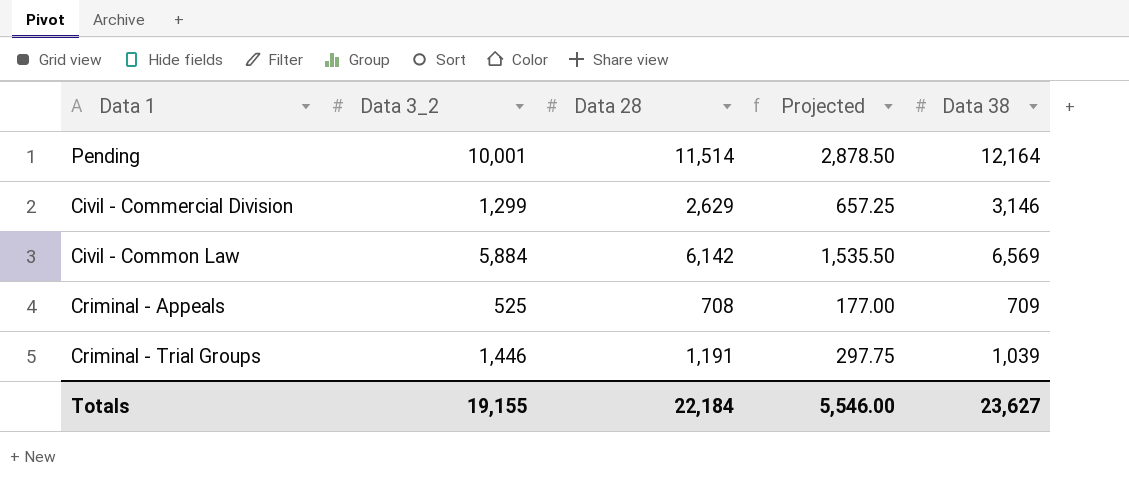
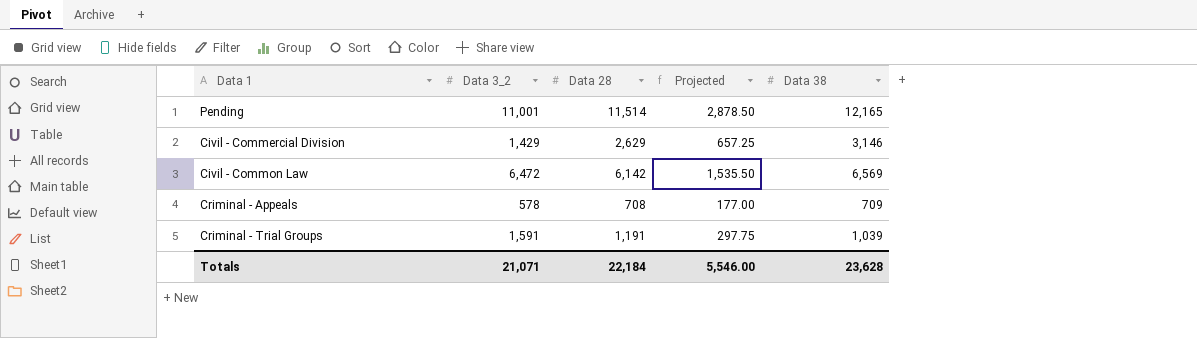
Pending | Data 3_2: 10,001 -> 11,001
Pending | Data 38: 12,164 -> 12,165
Civil - Commercial Division | Data 3_2: 1,299 -> 1,429
Civil - Common Law | Data 3_2: 5,884 -> 6,472
Criminal - Appeals | Data 3_2: 525 -> 578
Criminal - Trial Groups | Data 3_2: 1,446 -> 1,591
Totals | Data 3_2: 19,155 -> 21,071
Totals | Data 38: 23,627 -> 23,628

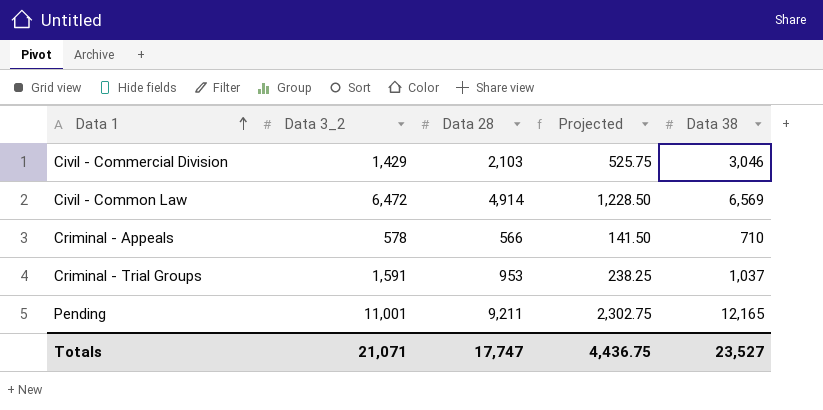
row order: none -> Data 1 ascending
Civil - Commercial Division | Data 28: 2,629 -> 2,103
Civil - Commercial Division | Projected: 657.25 -> 525.75
Civil - Commercial Division | Data 38: 3,146 -> 3,046
Civil - Common Law | Data 28: 6,142 -> 4,914
Civil - Common Law | Projected: 1,535.50 -> 1,228.50
Criminal - Appeals | Data 28: 708 -> 566
Criminal - Appeals | Projected: 177.00 -> 141.50
Criminal - Appeals | Data 38: 709 -> 710
Criminal - Trial Groups | Data 28: 1,191 -> 953
Criminal - Trial Groups | Projected: 297.75 -> 238.25
Criminal - Trial Groups | Data 38: 1,039 -> 1,037
Pending | Data 28: 11,514 -> 9,211
Pending | Projected: 2,878.50 -> 2,302.75
Totals | Data 28: 22,184 -> 17,747
Totals | Projected: 5,546.00 -> 4,436.75
Totals | Data 38: 23,628 -> 23,527

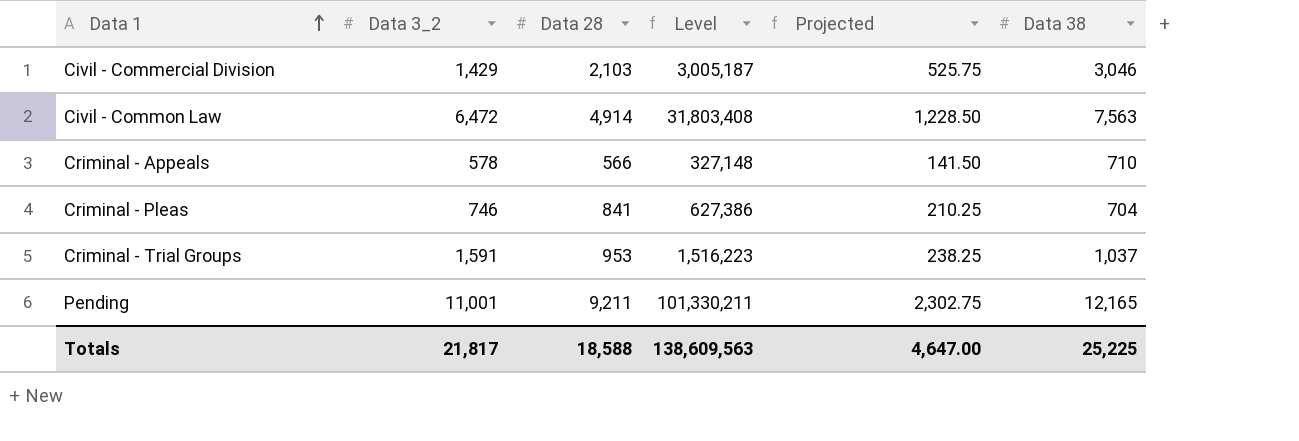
column Level | formula: none -> [Data 3_2] * [Data 28]
Civil - Common Law | Data 38: 6,569 -> 7,563
row Criminal - Pleas: none -> 746 | 841 | 627,386 | 210.25 | 704
Totals | Data 3_2: 21,071 -> 21,817
Totals | Data 28: 17,747 -> 18,588
Totals | Projected: 4,436.75 -> 4,647.00
Totals | Data 38: 23,527 -> 25,225

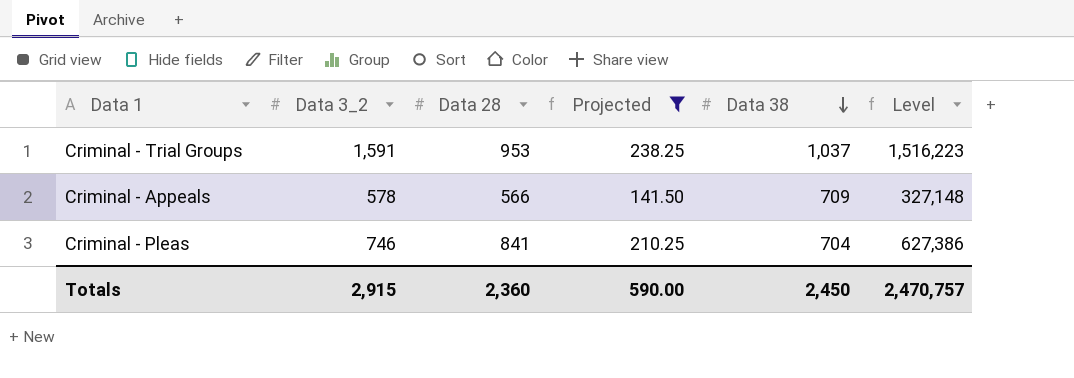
filter: none -> Projected <= 238.25
row order: Data 1 ascending -> Data 38 descending
column Level | position: 4 -> 6
Criminal - Appeals | Data 38: 710 -> 709
Totals | Data 3_2: 21,817 -> 2,915
Totals | Data 28: 18,588 -> 2,360
Totals | Projected: 4,647.00 -> 590.00
Totals | Data 38: 25,225 -> 2,450
Totals | Level: 138,609,563 -> 2,470,757

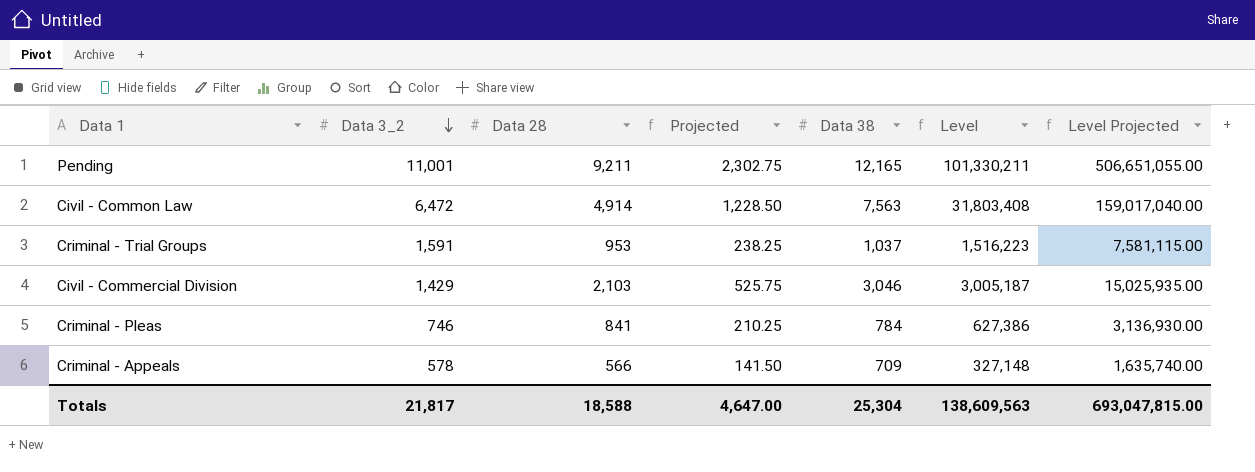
filter: Projected <= 238.25 -> none
row order: Data 38 descending -> Data 3_2 descending
column Level Projected | formula: none -> [Level] * 5
Criminal - Pleas | Data 38: 704 -> 784
Totals | Data 3_2: 2,915 -> 21,817
Totals | Data 28: 2,360 -> 18,588
Totals | Projected: 590.00 -> 4,647.00
Totals | Data 38: 2,450 -> 25,304
Totals | Level: 2,470,757 -> 138,609,563

